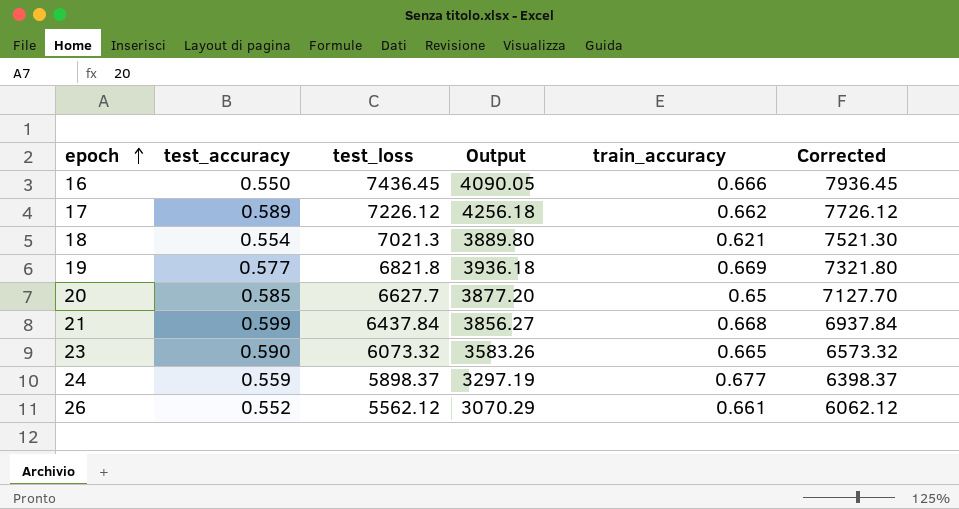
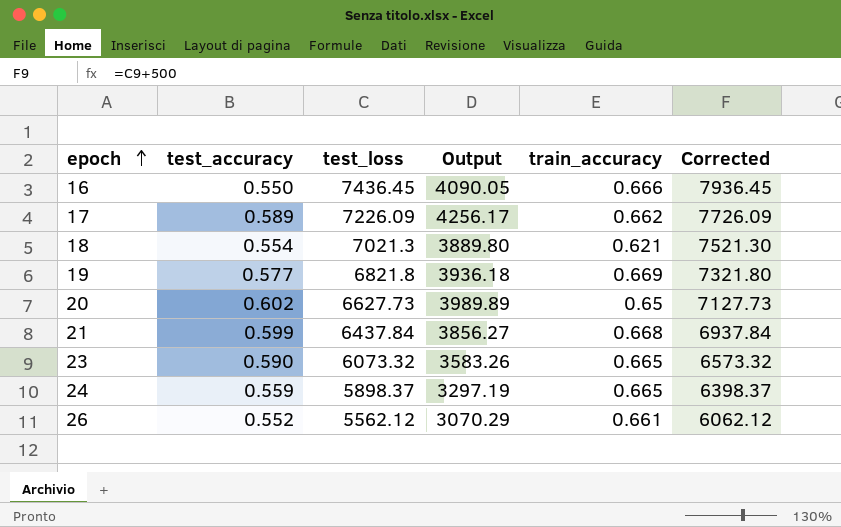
17 | test_loss: 7226.12 -> 7226.09
17 | Output: 4256.18 -> 4256.17
17 | Corrected: 7726.12 -> 7726.09
20 | test_accuracy: 0.585 -> 0.602
20 | test_loss: 6627.7 -> 6627.73
20 | Output: 3877.20 -> 3989.89
20 | Corrected: 7127.70 -> 7127.73
24 | train_accuracy: 0.677 -> 0.665

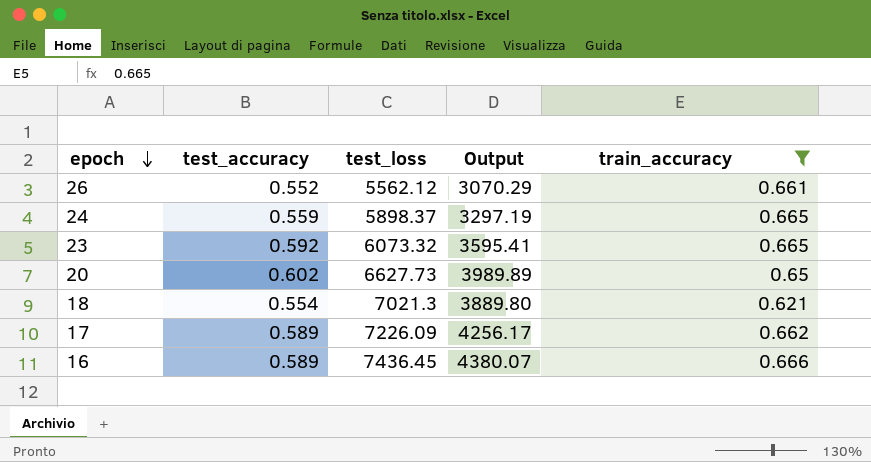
filter: none -> train_accuracy <= 0.666
row order: epoch ascending -> epoch descending
column Corrected | formula: [test_loss] + 500 -> none
23 | test_accuracy: 0.590 -> 0.592
23 | Output: 3583.26 -> 3595.41
16 | test_accuracy: 0.550 -> 0.589
16 | Output: 4090.05 -> 4380.07

